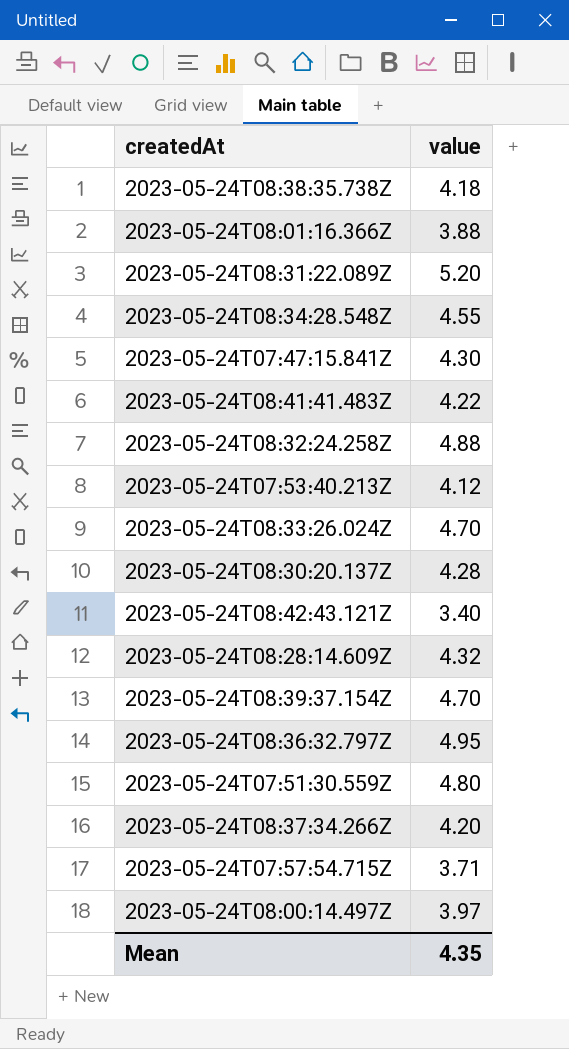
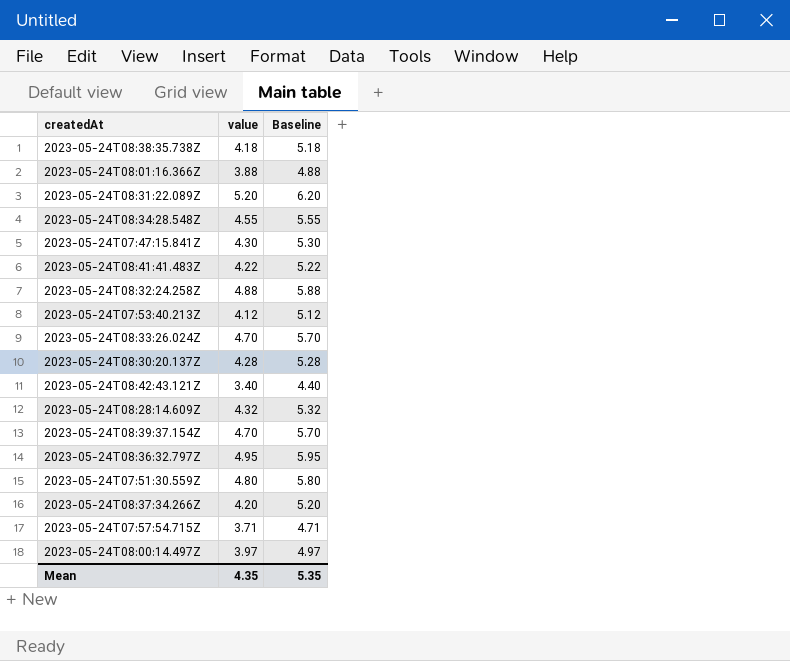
column Baseline | formula: none -> [value] + 1

